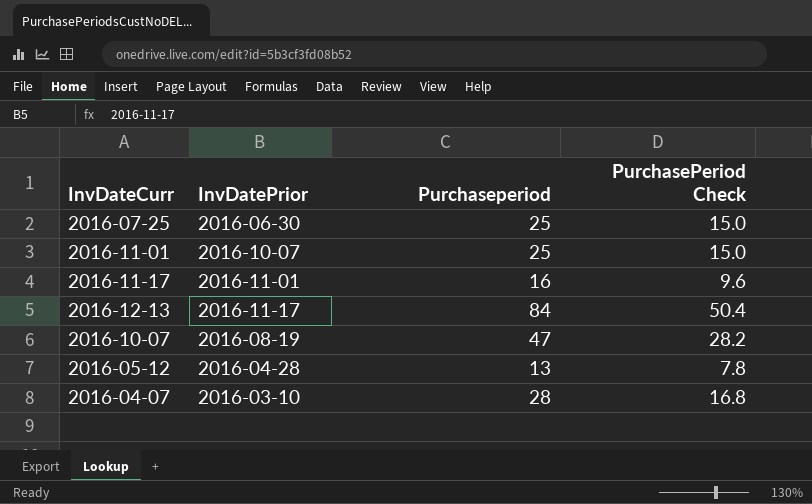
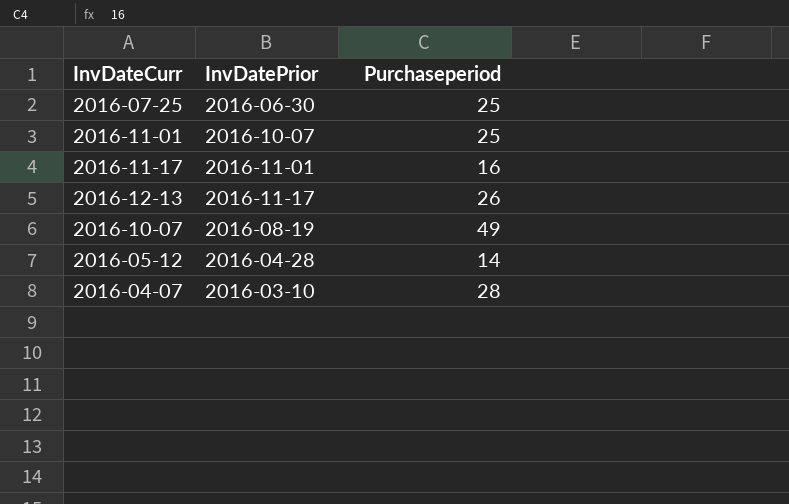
column PurchasePeriod Check | formula: [Purchaseperiod] * 0.6 -> none
2016-12-13 | Purchaseperiod: 84 -> 26
2016-10-07 | Purchaseperiod: 47 -> 49
2016-05-12 | Purchaseperiod: 13 -> 14

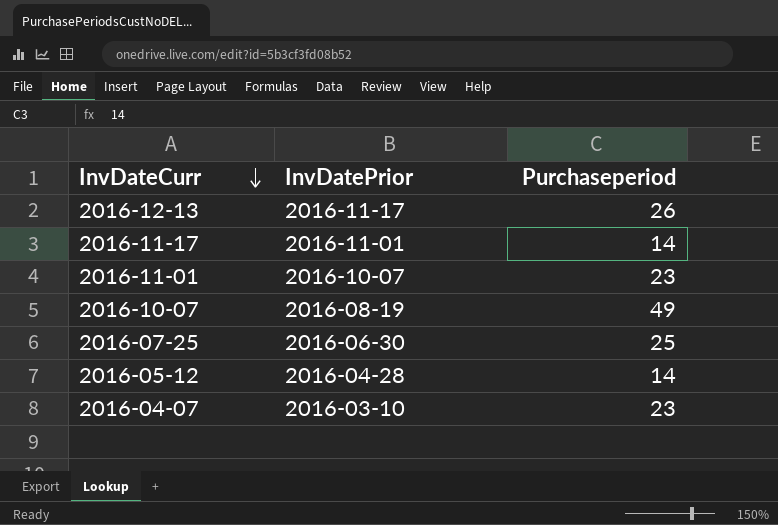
row order: none -> InvDateCurr descending
2016-11-17 | Purchaseperiod: 16 -> 14
2016-11-01 | Purchaseperiod: 25 -> 23
2016-04-07 | Purchaseperiod: 28 -> 23

